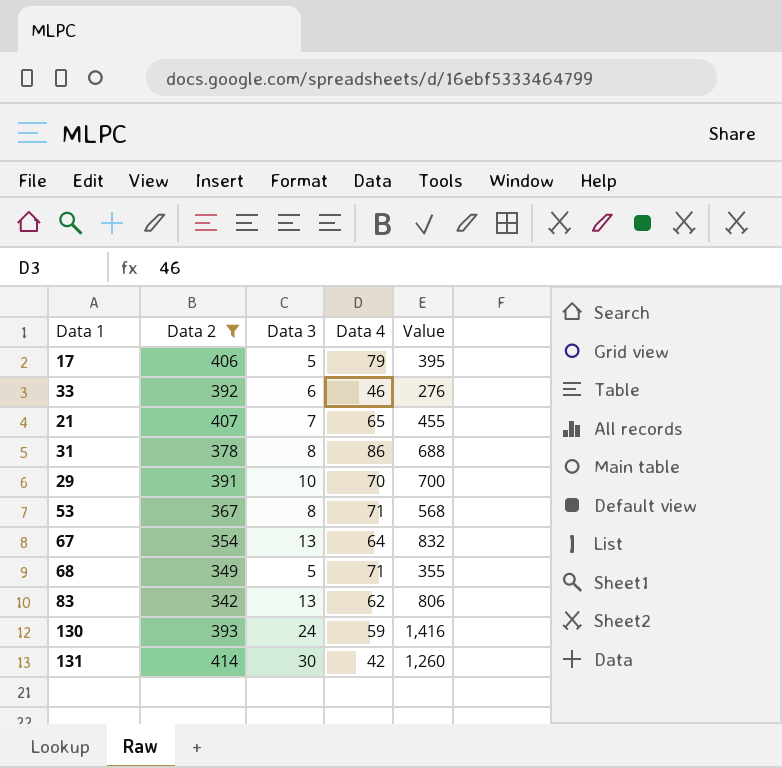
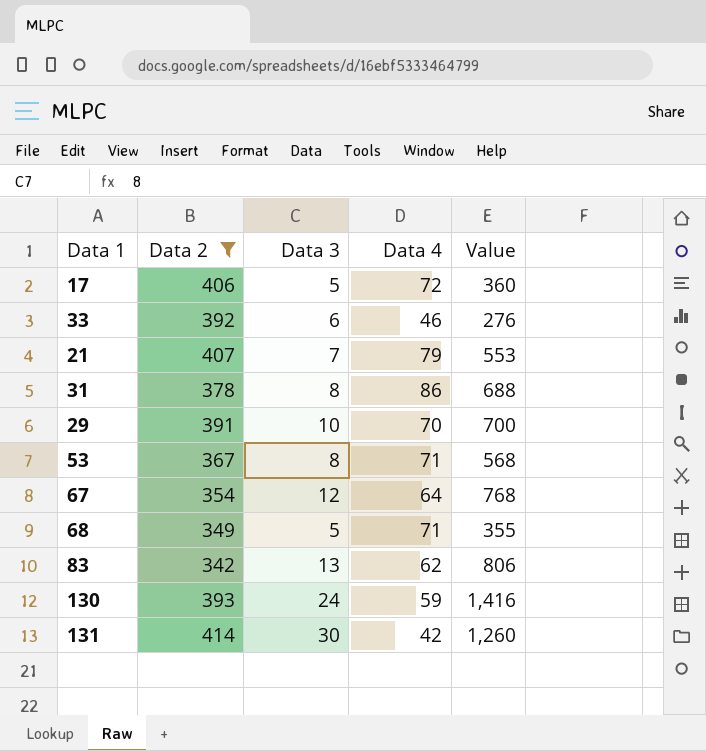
17 | Data 4: 79 -> 72
17 | Value: 395 -> 360
21 | Data 4: 65 -> 79
21 | Value: 455 -> 553
67 | Data 3: 13 -> 12
67 | Value: 832 -> 768

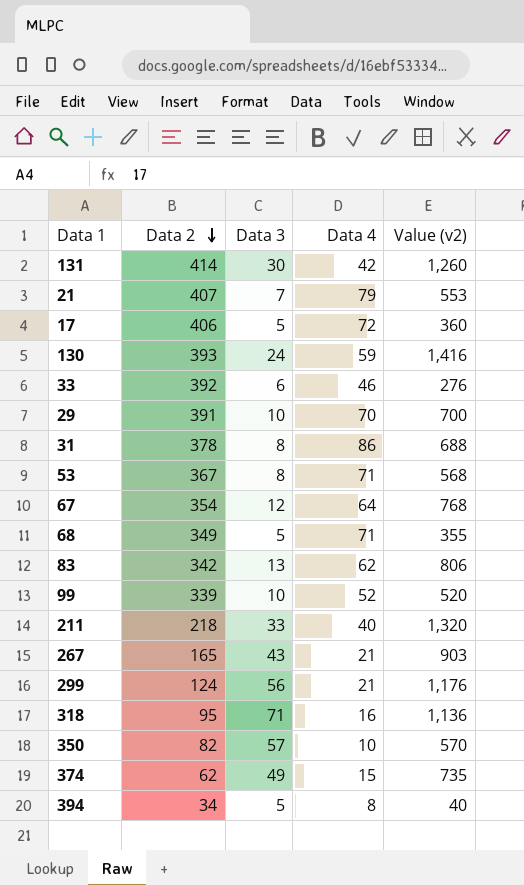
filter: Data 2 >= 342 -> none
row order: none -> Data 2 descending
column name: Value -> Value (v2)

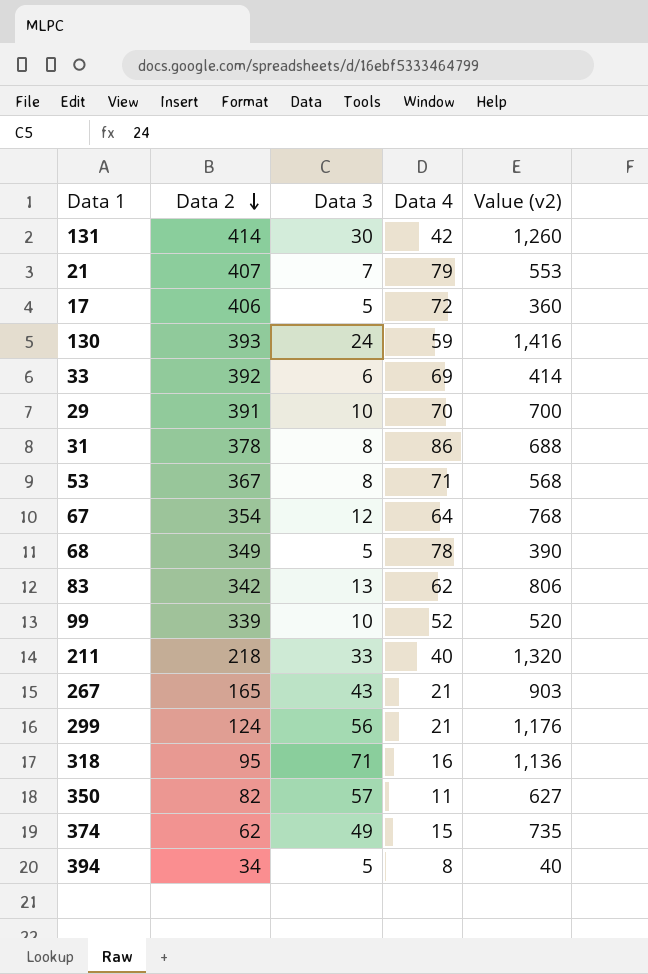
33 | Data 4: 46 -> 69
33 | Value (v2): 276 -> 414
68 | Data 4: 71 -> 78
68 | Value (v2): 355 -> 390
350 | Data 4: 10 -> 11
350 | Value (v2): 570 -> 627

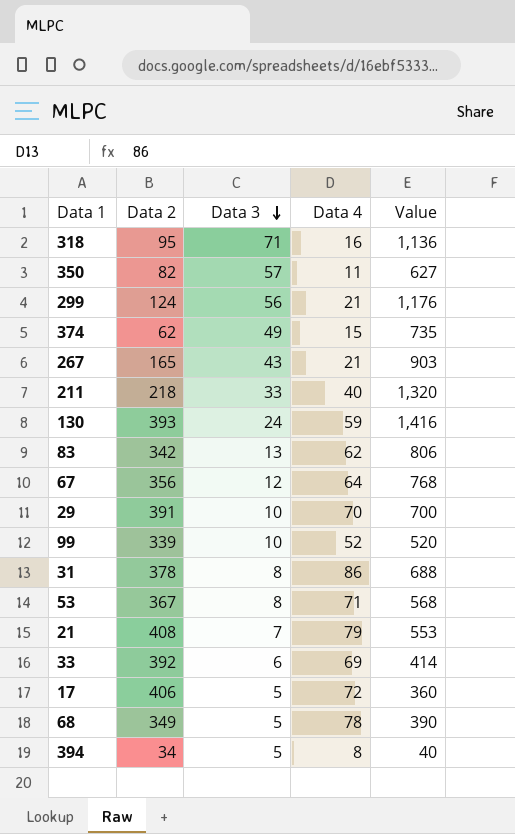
row order: Data 2 descending -> Data 3 descending
column name: Value (v2) -> Value
row 131: 414 | 30 | 42 | 1,260 -> none
67 | Data 2: 354 -> 356
21 | Data 2: 407 -> 408

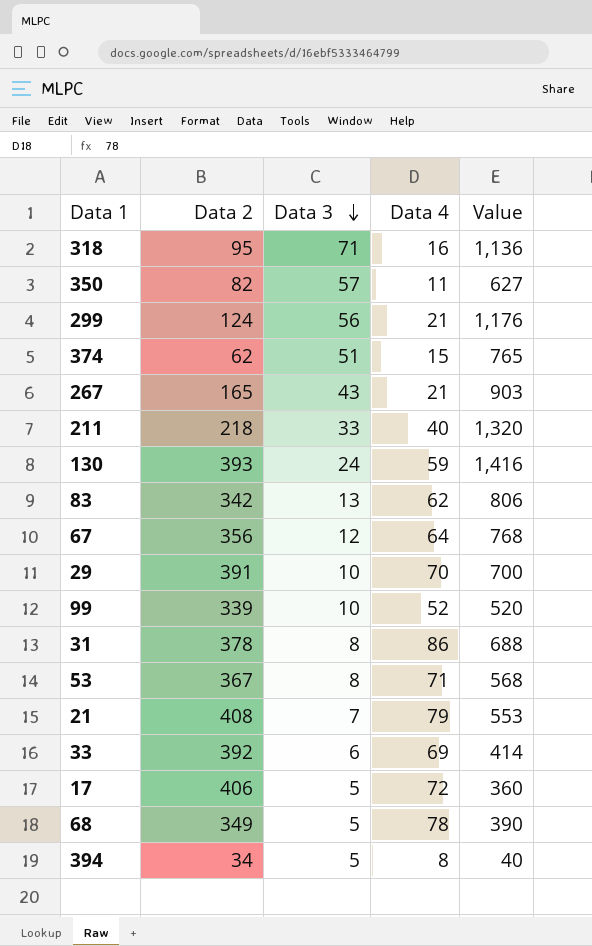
374 | Data 3: 49 -> 51
374 | Value: 735 -> 765

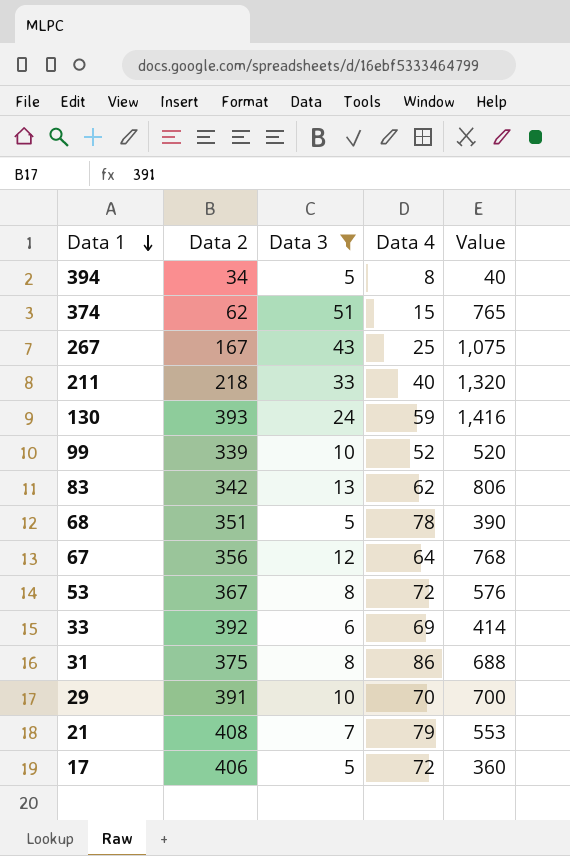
filter: none -> Data 3 <= 51
row order: Data 3 descending -> Data 1 descending
267 | Data 2: 165 -> 167
267 | Data 4: 21 -> 25
267 | Value: 903 -> 1,075
68 | Data 2: 349 -> 351
53 | Data 4: 71 -> 72
53 | Value: 568 -> 576
31 | Data 2: 378 -> 375

